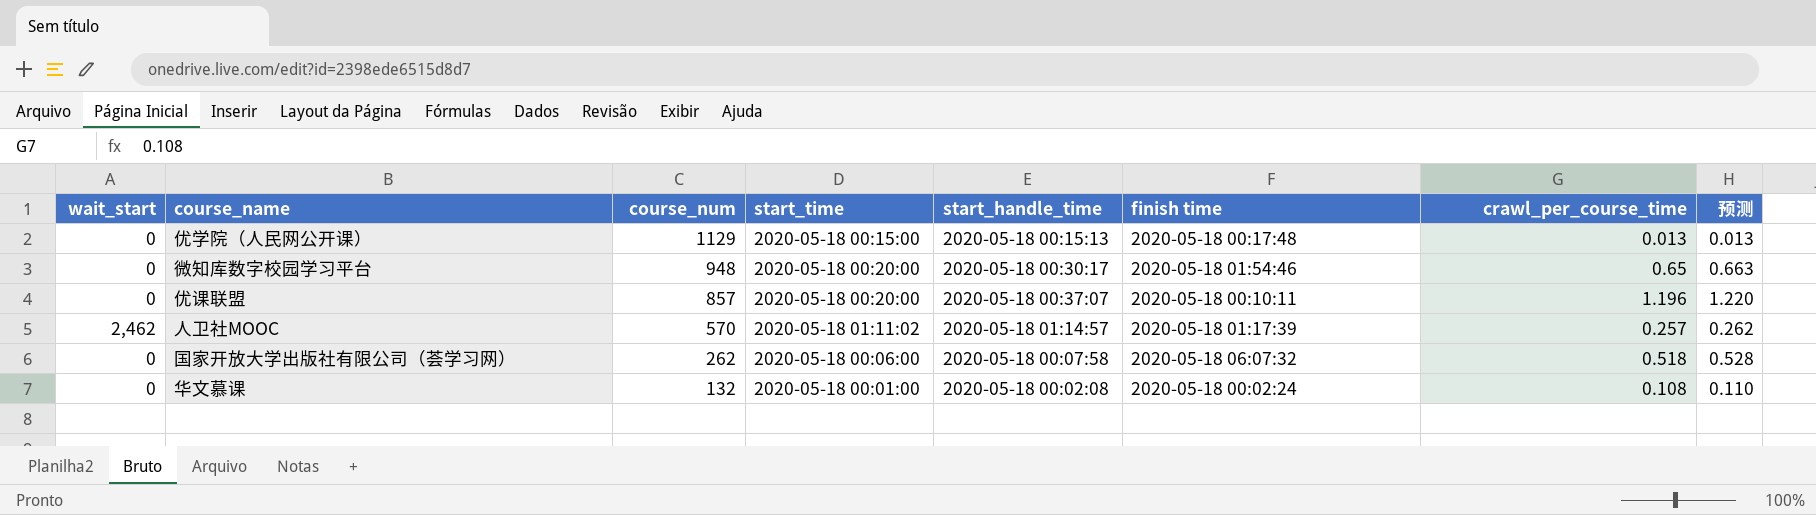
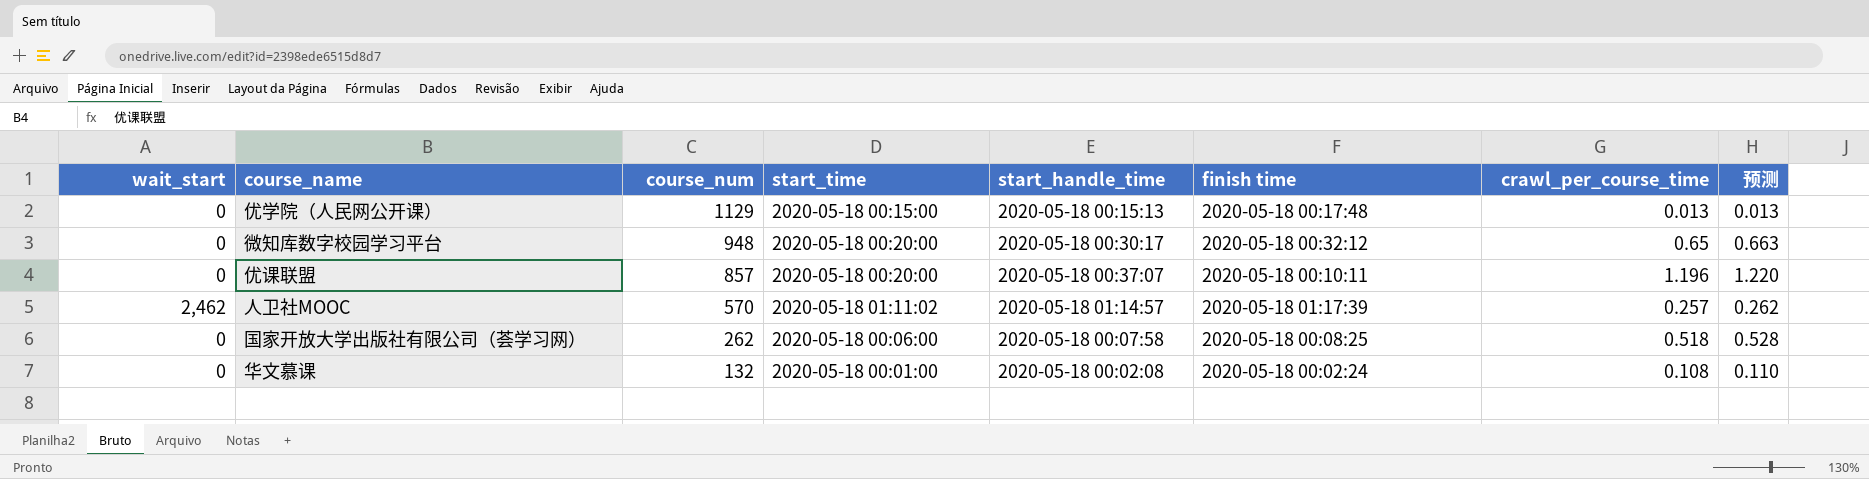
微知库数字校园学习平台 | finish time: 2020-05-18 01:54:46 -> 2020-05-18 00:32:12
国家开放大学出版社有限公司（荟学习网） | finish time: 2020-05-18 06:07:32 -> 2020-05-18 00:08:25

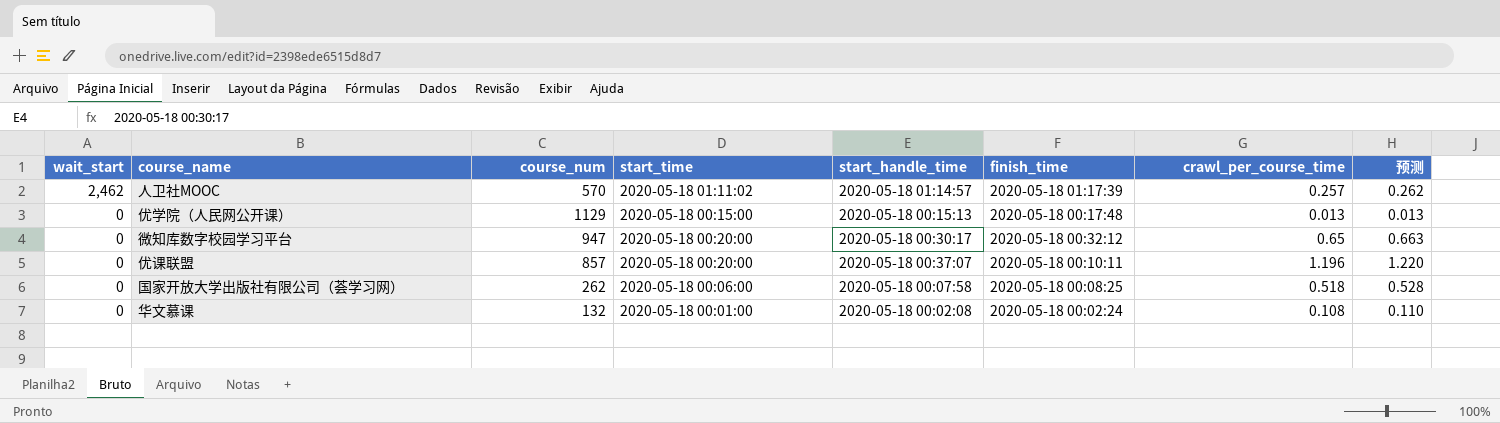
row order: course_num descending -> wait_start descending
column name: finish time -> finish_time
微知库数字校园学习平台 | course_num: 948 -> 947

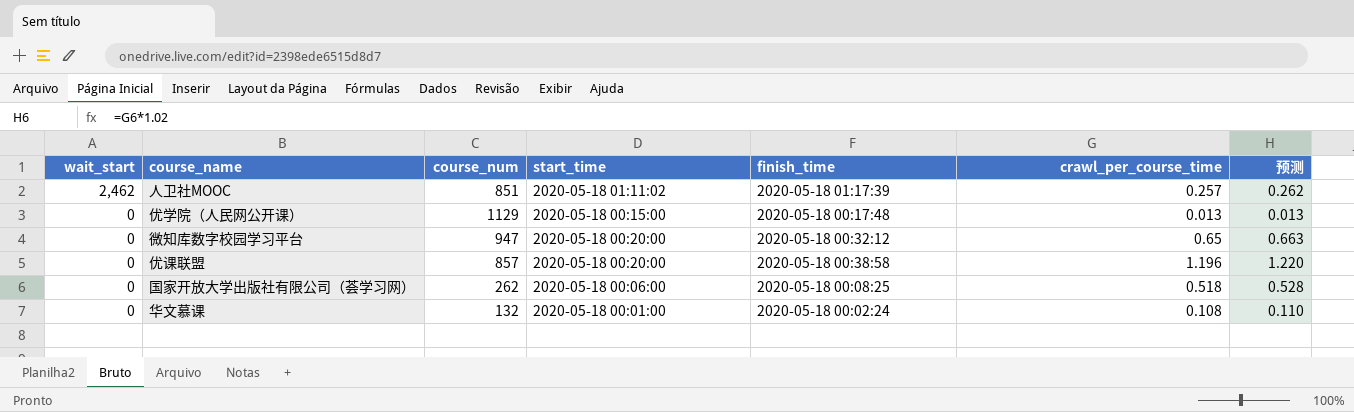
column start_handle_time | position: 5 -> none
人卫社MOOC | course_num: 570 -> 851
优课联盟 | finish_time: 2020-05-18 00:10:11 -> 2020-05-18 00:38:58

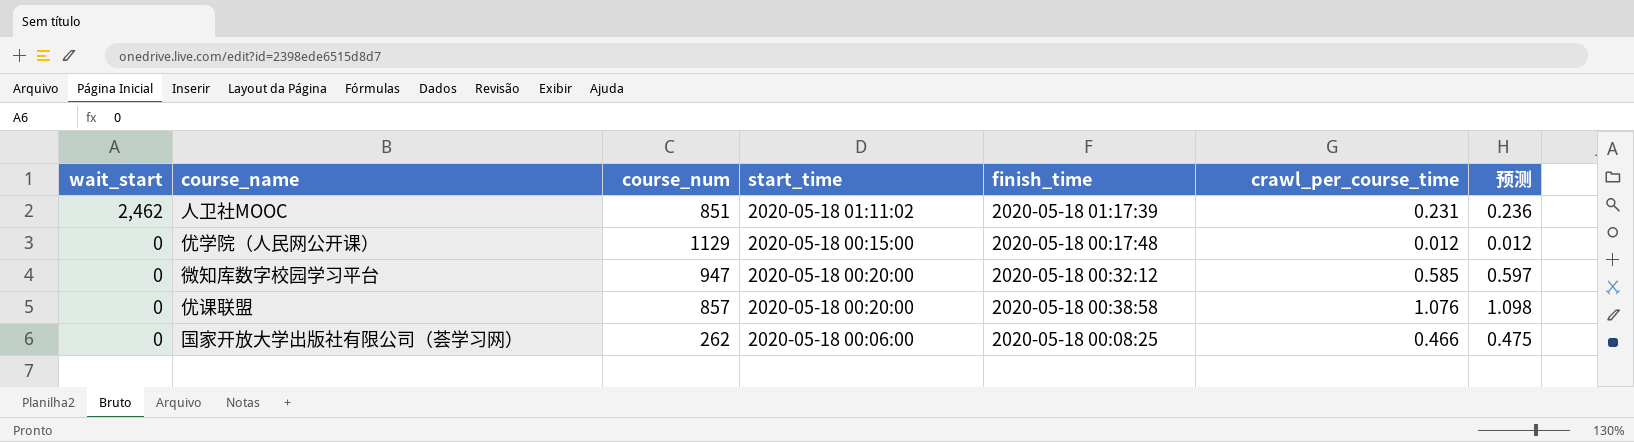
row 华文慕课: 0 | 132 | 2020-05-18 00:01:00 | 2020-05-18 00:02:24 | 0.108 | 0.110 -> none
人卫社MOOC | crawl_per_course_time: 0.257 -> 0.231
人卫社MOOC | 预测: 0.262 -> 0.236
优学院（人民网公开课） | crawl_per_course_time: 0.013 -> 0.012
优学院（人民网公开课） | 预测: 0.013 -> 0.012
微知库数字校园学习平台 | crawl_per_course_time: 0.65 -> 0.585
微知库数字校园学习平台 | 预测: 0.663 -> 0.597
优课联盟 | crawl_per_course_time: 1.196 -> 1.076
优课联盟 | 预测: 1.220 -> 1.098
国家开放大学出版社有限公司（荟学习网） | crawl_per_course_time: 0.518 -> 0.466
国家开放大学出版社有限公司（荟学习网） | 预测: 0.528 -> 0.475

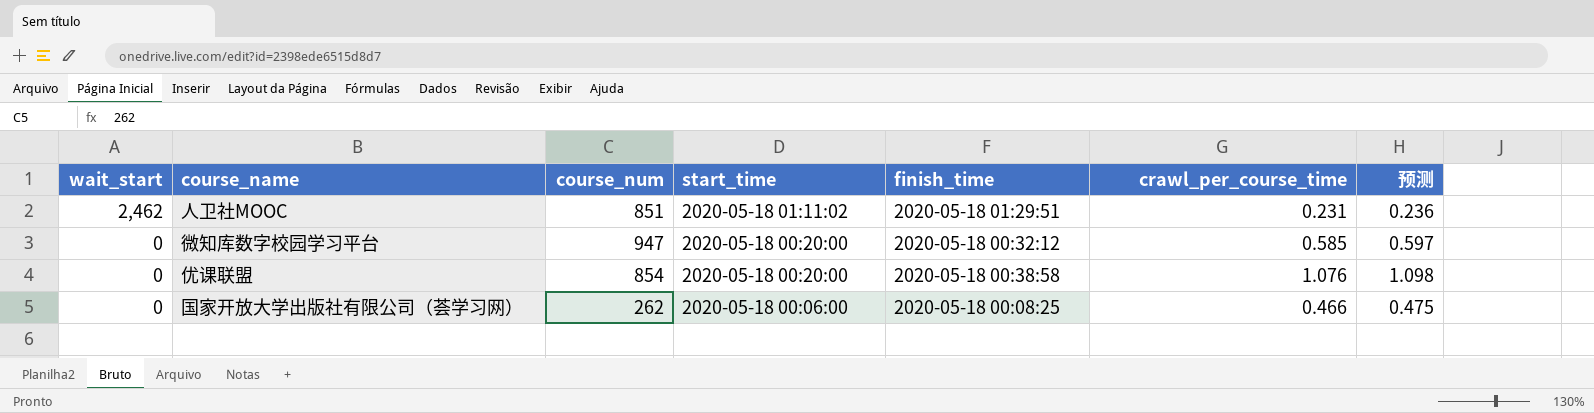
row 优学院（人民网公开课）: 0 | 1129 | 2020-05-18 00:15:00 | 2020-05-18 00:17:48 | 0.012 | 0.012 -> none
人卫社MOOC | finish_time: 2020-05-18 01:17:39 -> 2020-05-18 01:29:51
优课联盟 | course_num: 857 -> 854

